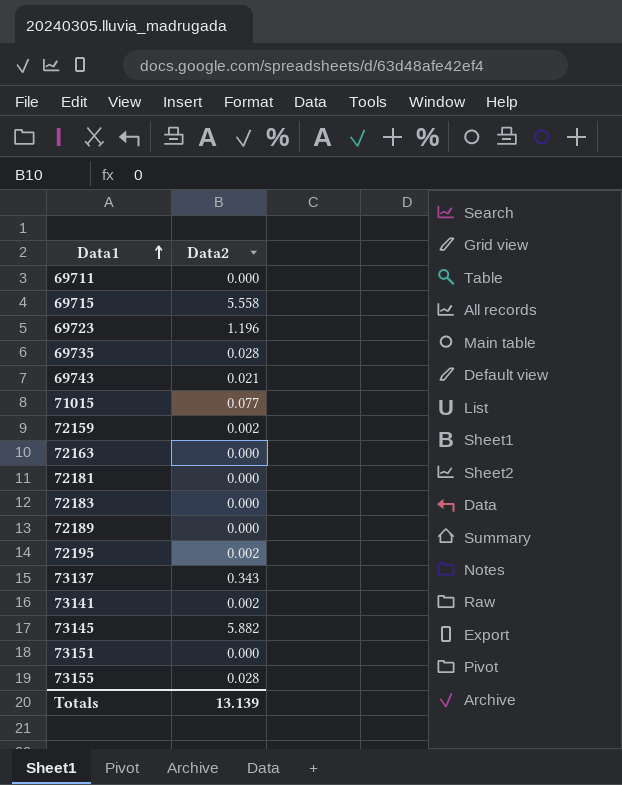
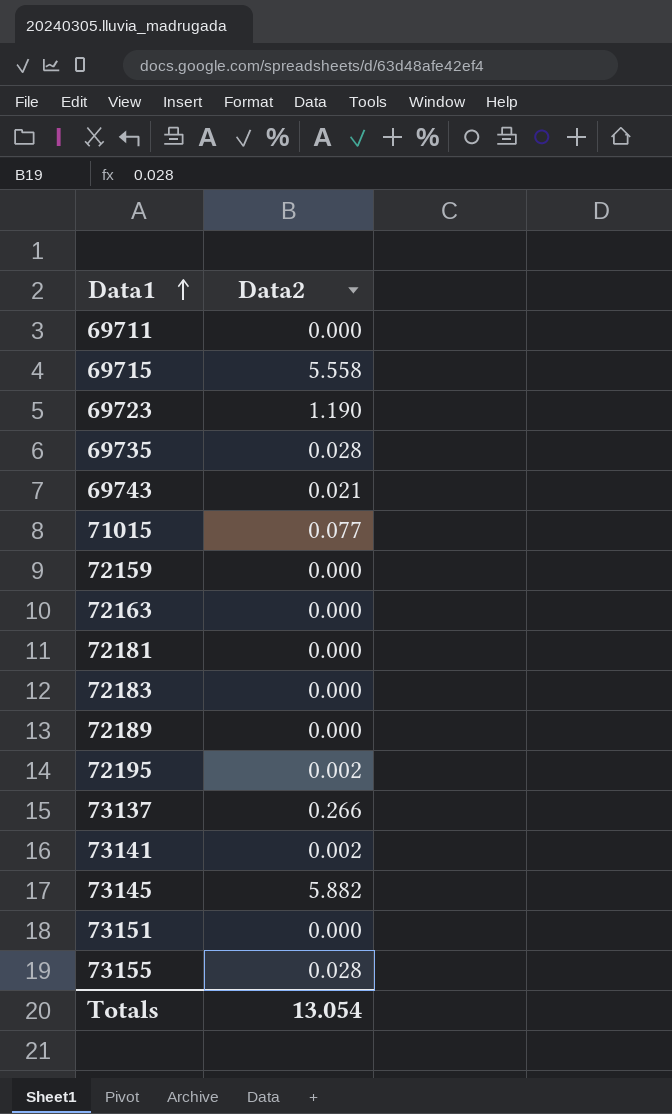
69723 | Data2: 1.196 -> 1.190
72159 | Data2: 0.002 -> 0.000
73137 | Data2: 0.343 -> 0.266
Totals | Data2: 13.139 -> 13.054

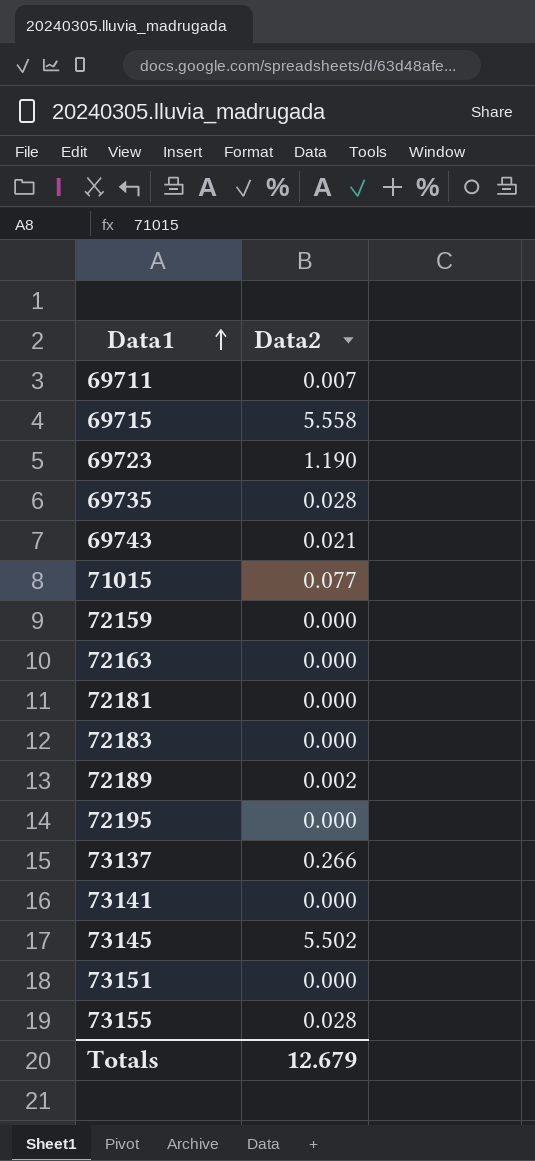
69711 | Data2: 0.000 -> 0.007
72189 | Data2: 0.000 -> 0.002
72195 | Data2: 0.002 -> 0.000
73141 | Data2: 0.002 -> 0.000
73145 | Data2: 5.882 -> 5.502
Totals | Data2: 13.054 -> 12.679

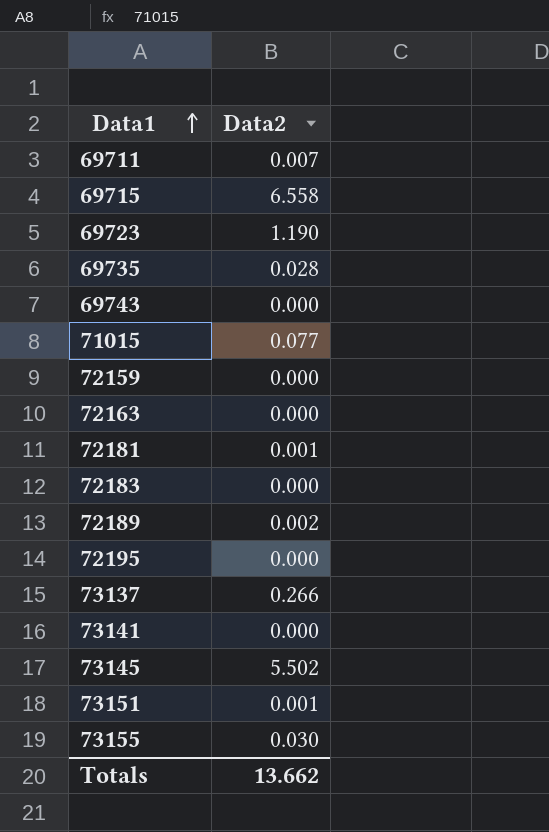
69715 | Data2: 5.558 -> 6.558
69743 | Data2: 0.021 -> 0.000
72181 | Data2: 0.000 -> 0.001
73151 | Data2: 0.000 -> 0.001
73155 | Data2: 0.028 -> 0.030
Totals | Data2: 12.679 -> 13.662

